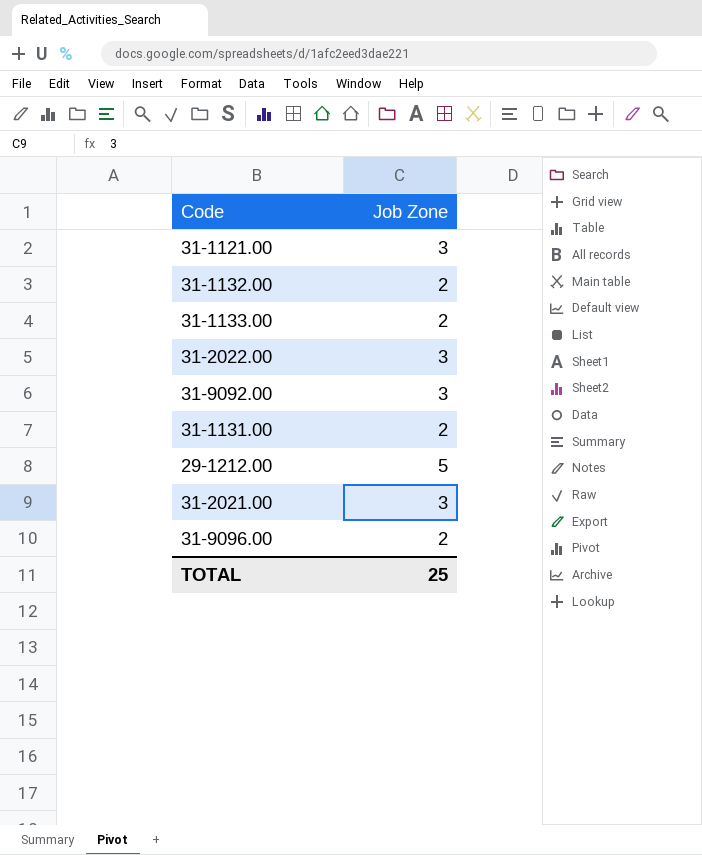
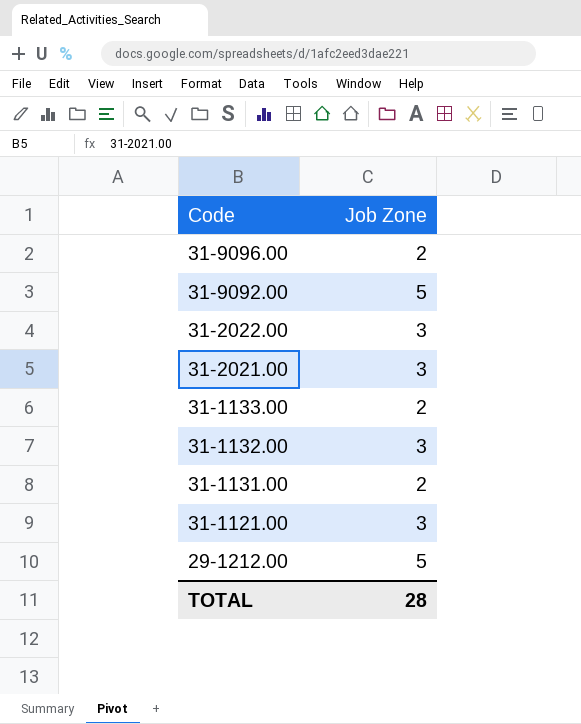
row order: none -> Code descending
31-9092.00 | Job Zone: 3 -> 5
31-1132.00 | Job Zone: 2 -> 3
TOTAL | Job Zone: 25 -> 28

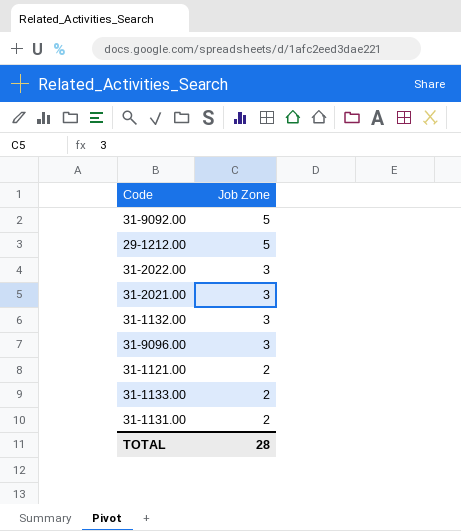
row order: Code descending -> Job Zone descending
31-9096.00 | Job Zone: 2 -> 3
31-1121.00 | Job Zone: 3 -> 2

